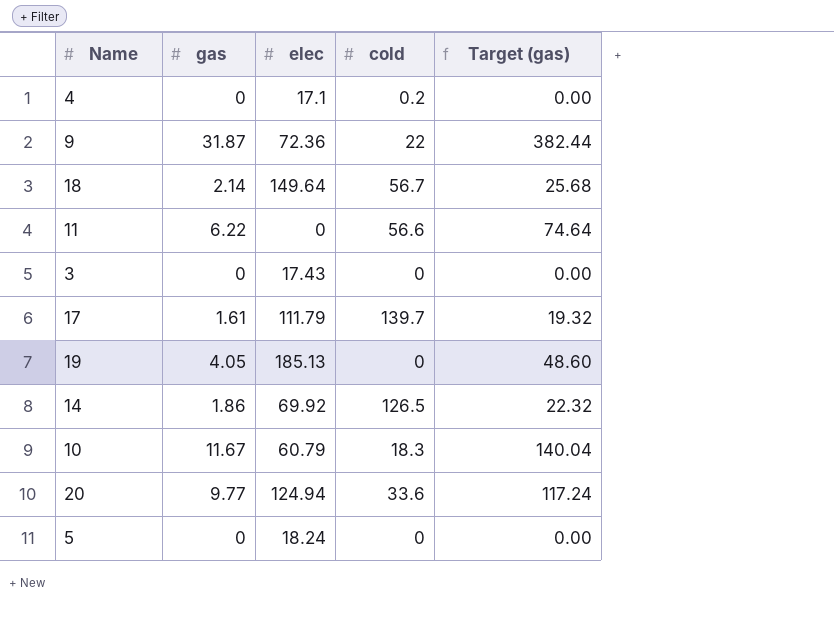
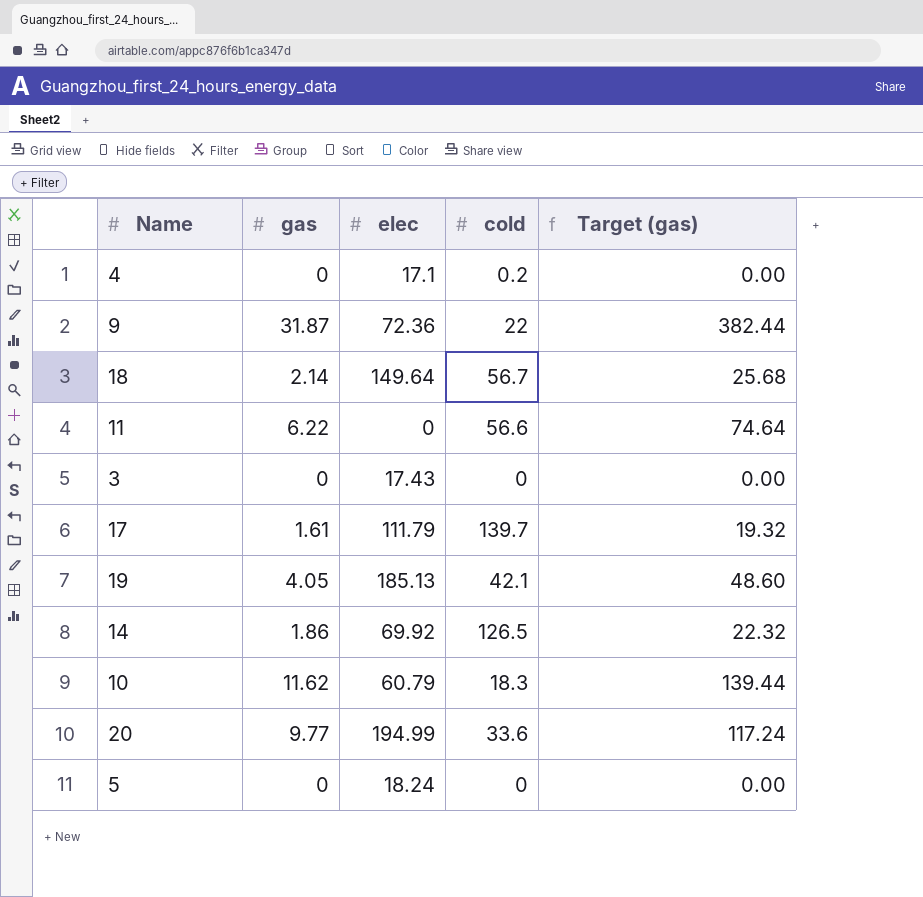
19 | cold: 0 -> 42.1
10 | gas: 11.67 -> 11.62
10 | Target (gas): 140.04 -> 139.44
20 | elec: 124.94 -> 194.99

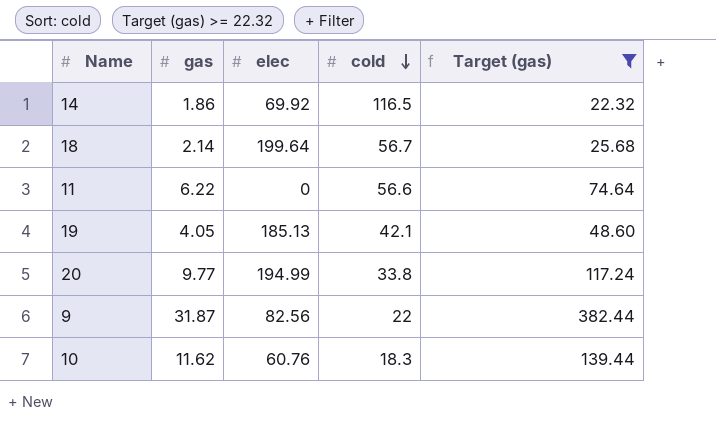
filter: none -> Target (gas) >= 22.32
row order: none -> cold descending
14 | cold: 126.5 -> 116.5
18 | elec: 149.64 -> 199.64
20 | cold: 33.6 -> 33.8
9 | elec: 72.36 -> 82.56
10 | elec: 60.79 -> 60.76

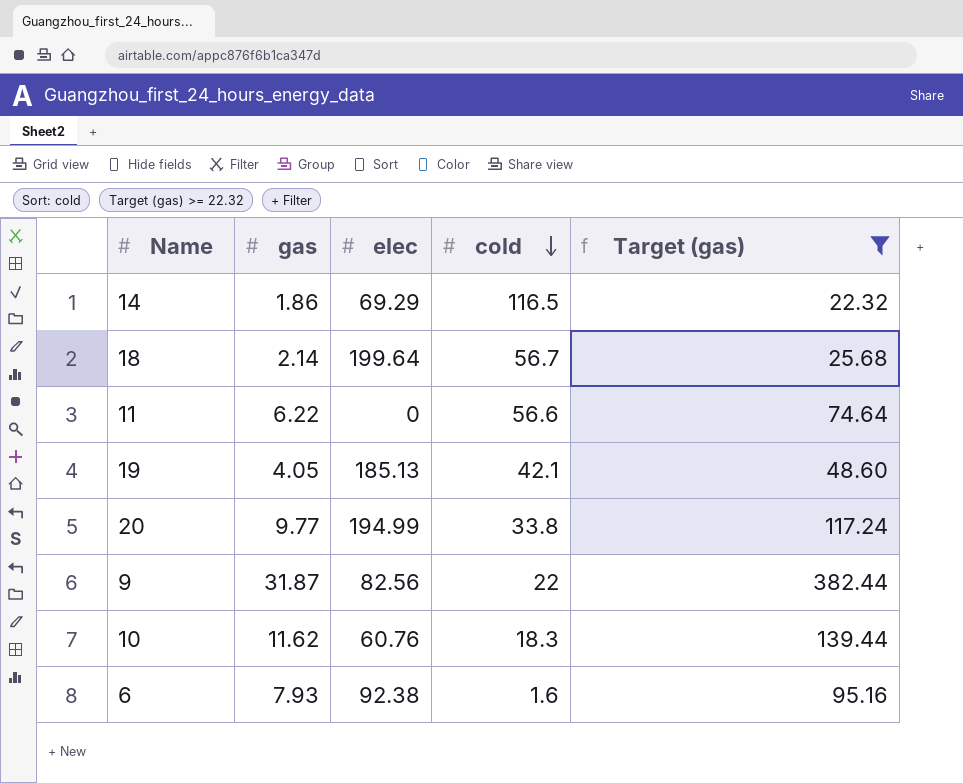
14 | elec: 69.92 -> 69.29
row 6: none -> 7.93 | 92.38 | 1.6 | 95.16

